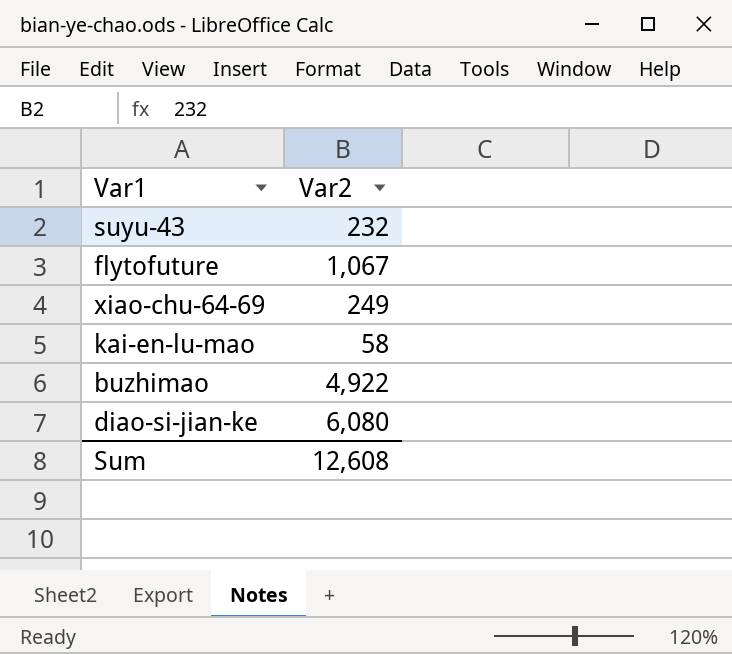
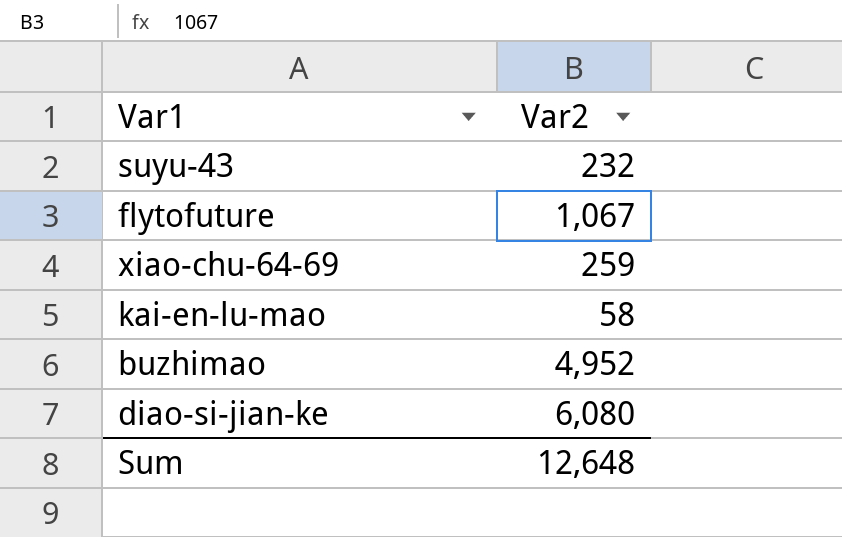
xiao-chu-64-69 | Var2: 249 -> 259
buzhimao | Var2: 4,922 -> 4,952
Sum | Var2: 12,608 -> 12,648

